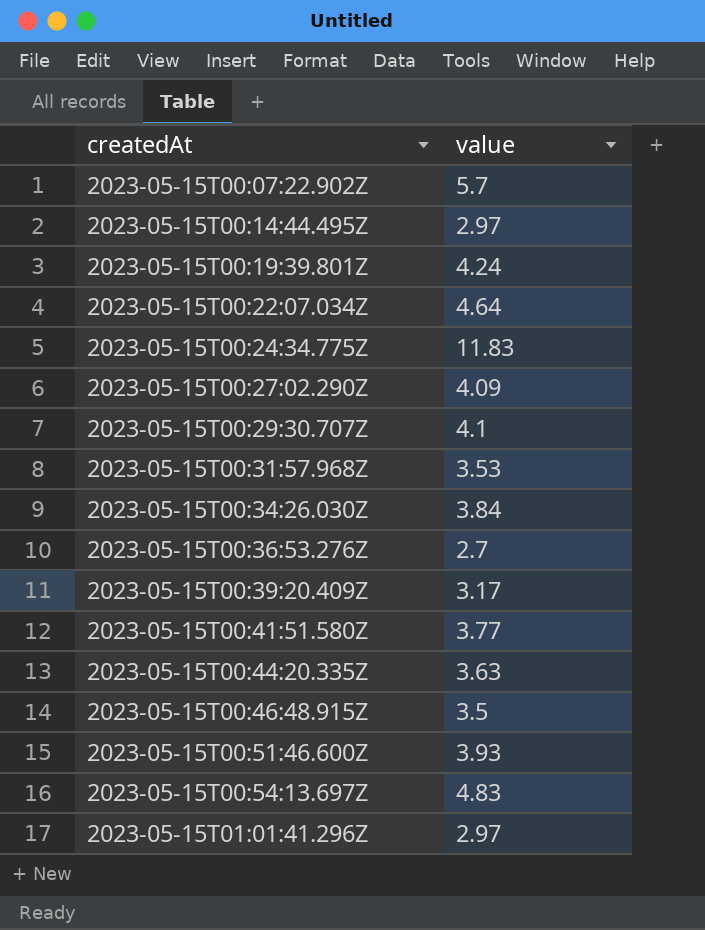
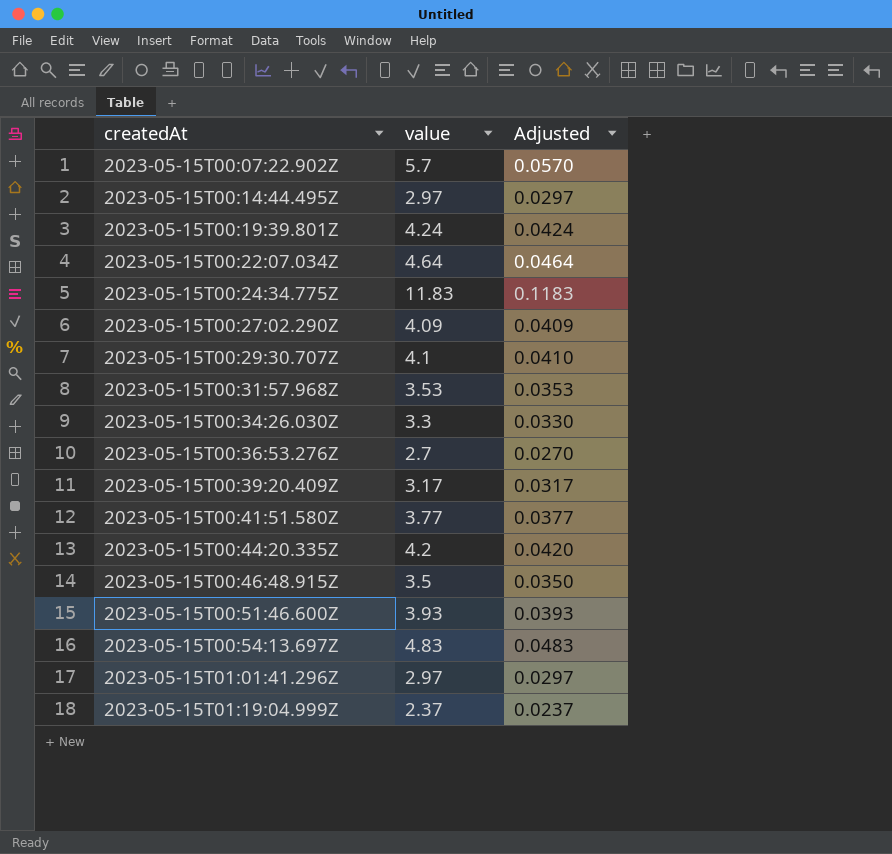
column Adjusted | formula: none -> [value] * 0.01
2023-05-15T00:34:26.030Z | value: 3.84 -> 3.3
2023-05-15T00:44:20.335Z | value: 3.63 -> 4.2
row 2023-05-15T01:19:04.999Z: none -> 2.37 | 0.0237

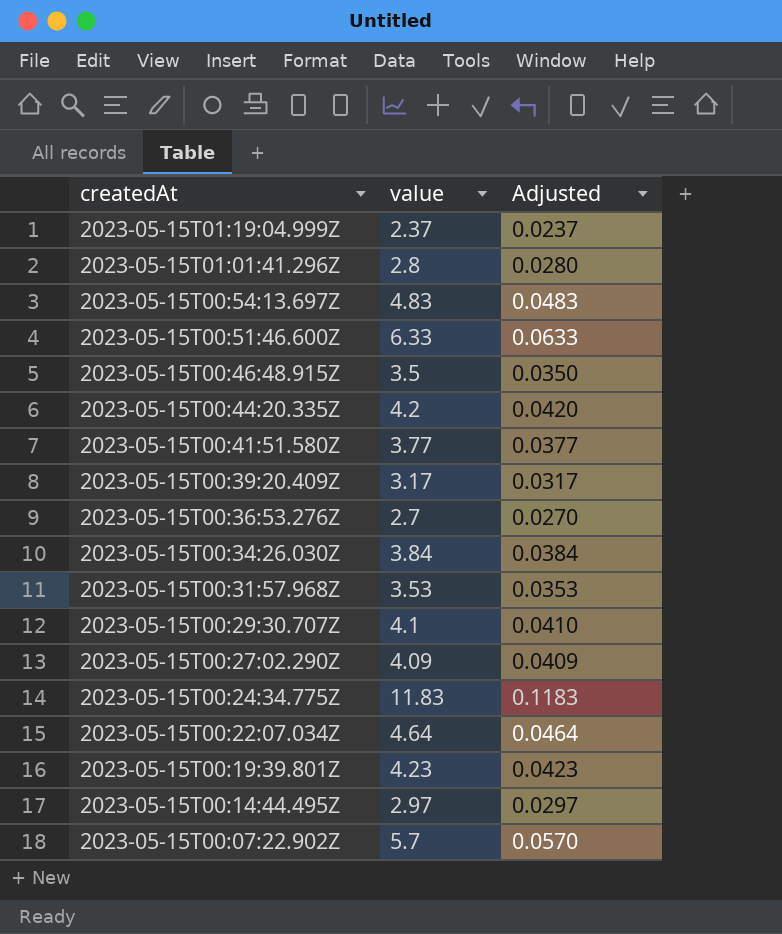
row order: createdAt ascending -> createdAt descending
2023-05-15T01:01:41.296Z | value: 2.97 -> 2.8
2023-05-15T01:01:41.296Z | Adjusted: 0.0297 -> 0.0280
2023-05-15T00:51:46.600Z | value: 3.93 -> 6.33
2023-05-15T00:51:46.600Z | Adjusted: 0.0393 -> 0.0633
2023-05-15T00:34:26.030Z | value: 3.3 -> 3.84
2023-05-15T00:34:26.030Z | Adjusted: 0.0330 -> 0.0384
2023-05-15T00:19:39.801Z | value: 4.24 -> 4.23
2023-05-15T00:19:39.801Z | Adjusted: 0.0424 -> 0.0423

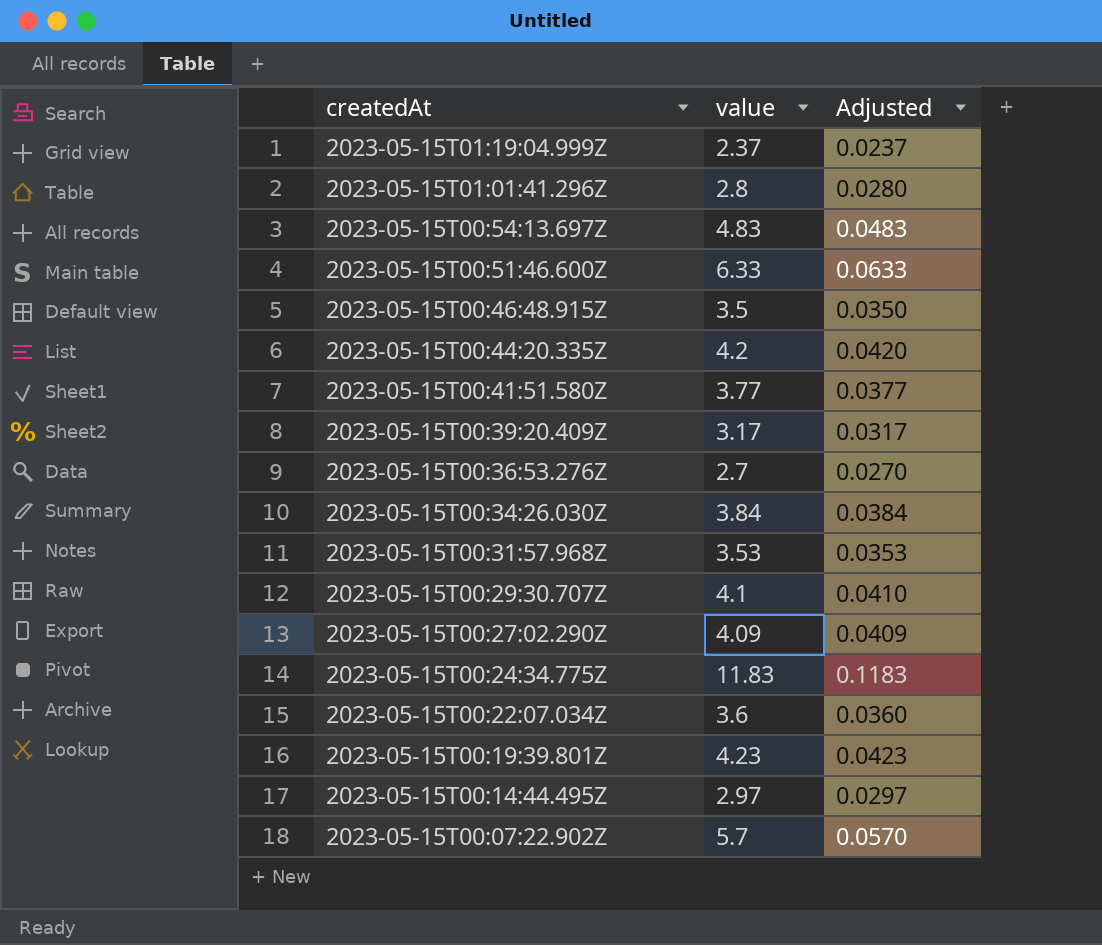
2023-05-15T00:22:07.034Z | value: 4.64 -> 3.6
2023-05-15T00:22:07.034Z | Adjusted: 0.0464 -> 0.0360

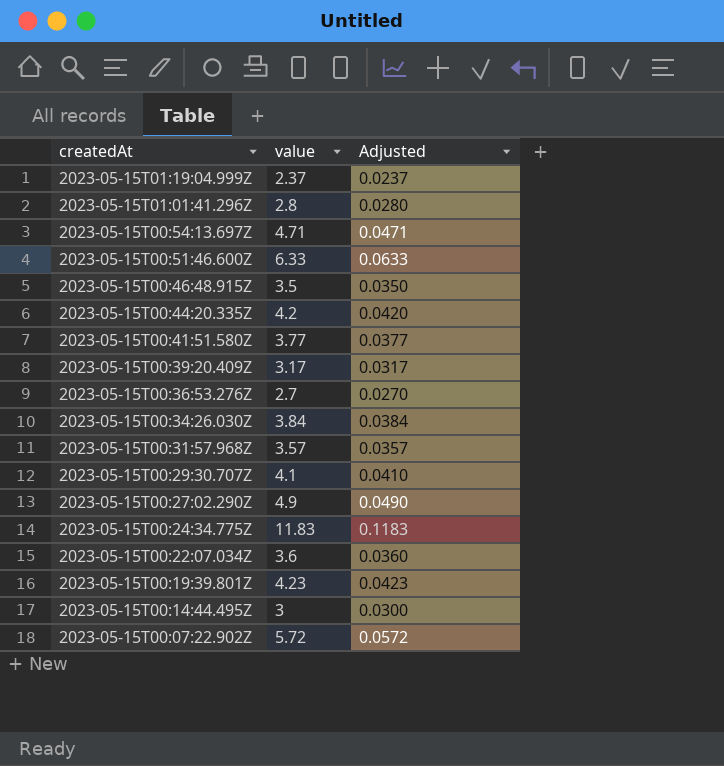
2023-05-15T00:54:13.697Z | value: 4.83 -> 4.71
2023-05-15T00:54:13.697Z | Adjusted: 0.0483 -> 0.0471
2023-05-15T00:31:57.968Z | value: 3.53 -> 3.57
2023-05-15T00:31:57.968Z | Adjusted: 0.0353 -> 0.0357
2023-05-15T00:27:02.290Z | value: 4.09 -> 4.9
2023-05-15T00:27:02.290Z | Adjusted: 0.0409 -> 0.0490
2023-05-15T00:14:44.495Z | value: 2.97 -> 3
2023-05-15T00:14:44.495Z | Adjusted: 0.0297 -> 0.0300
2023-05-15T00:07:22.902Z | value: 5.7 -> 5.72
2023-05-15T00:07:22.902Z | Adjusted: 0.0570 -> 0.0572

